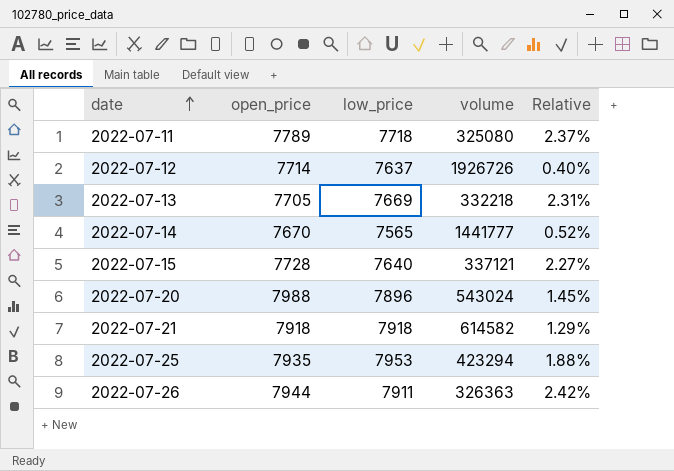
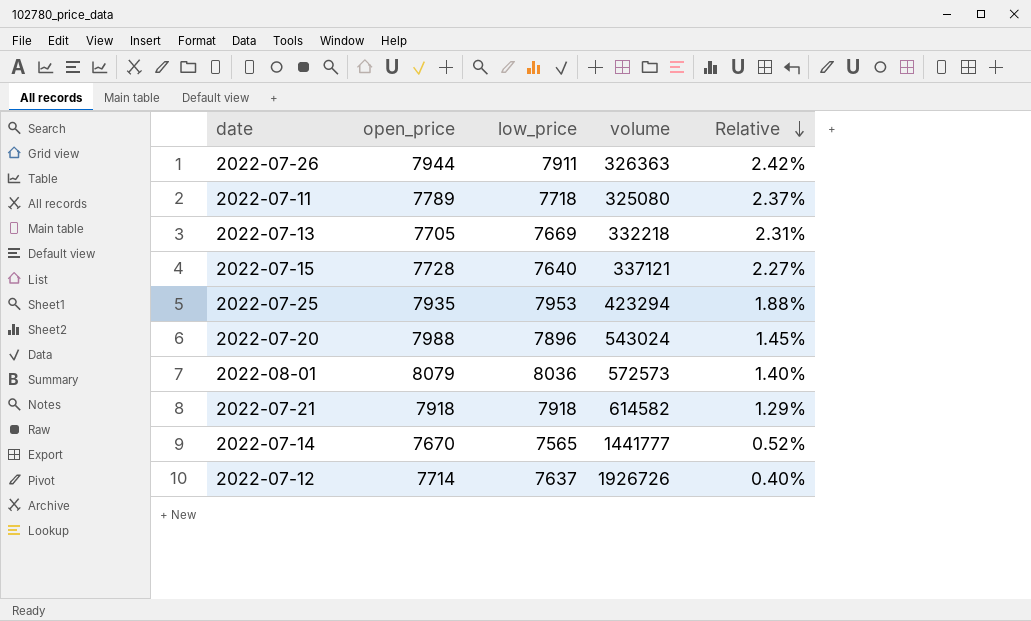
row order: date ascending -> Relative descending
row 2022-08-01: none -> 8079 | 8036 | 572573 | 1.40%

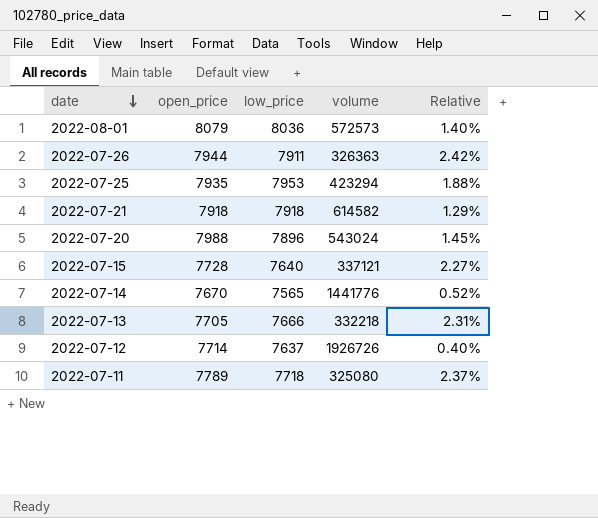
row order: Relative descending -> date descending
2022-07-14 | volume: 1441777 -> 1441776
2022-07-13 | low_price: 7669 -> 7666

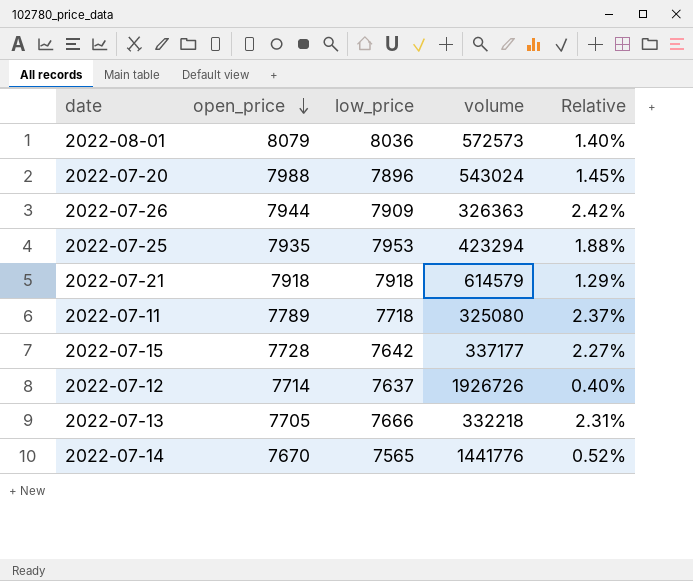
row order: date descending -> open_price descending
2022-07-26 | low_price: 7911 -> 7909
2022-07-21 | volume: 614582 -> 614579
2022-07-15 | low_price: 7640 -> 7642
2022-07-15 | volume: 337121 -> 337177

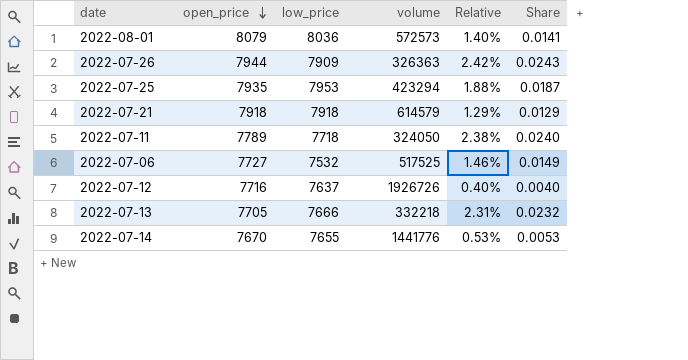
column Share | formula: none -> [open_price] / [volume]
row 2022-07-20: 7988 | 7896 | 543024 | 1.45% -> none
row 2022-07-15: 7728 | 7642 | 337177 | 2.27% -> none
2022-07-11 | volume: 325080 -> 324050
2022-07-11 | Relative: 2.37% -> 2.38%
row 2022-07-06: none -> 7727 | 7532 | 517525 | 1.46% | 0.0149
2022-07-12 | open_price: 7714 -> 7716
2022-07-14 | low_price: 7565 -> 7655
2022-07-14 | Relative: 0.52% -> 0.53%

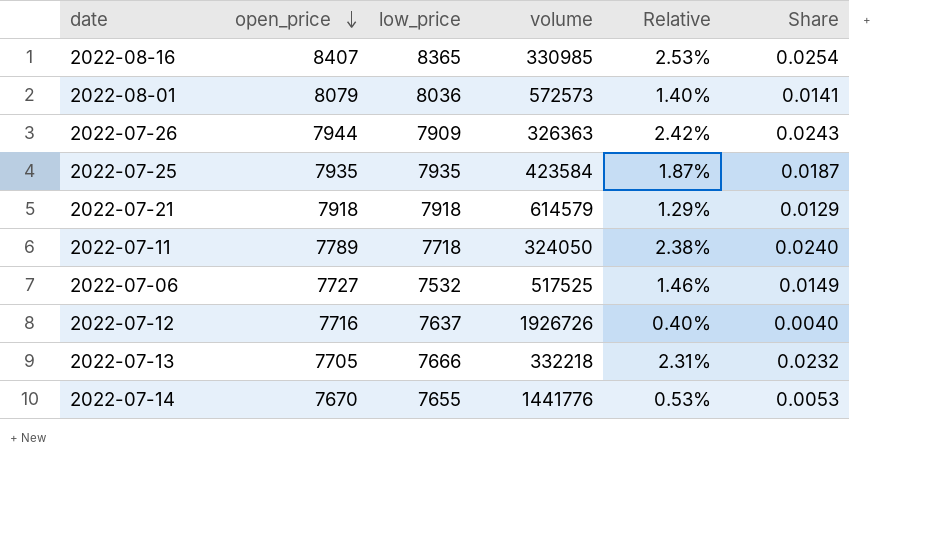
row 2022-08-16: none -> 8407 | 8365 | 330985 | 2.53% | 0.0254
2022-07-25 | low_price: 7953 -> 7935
2022-07-25 | volume: 423294 -> 423584
2022-07-25 | Relative: 1.88% -> 1.87%

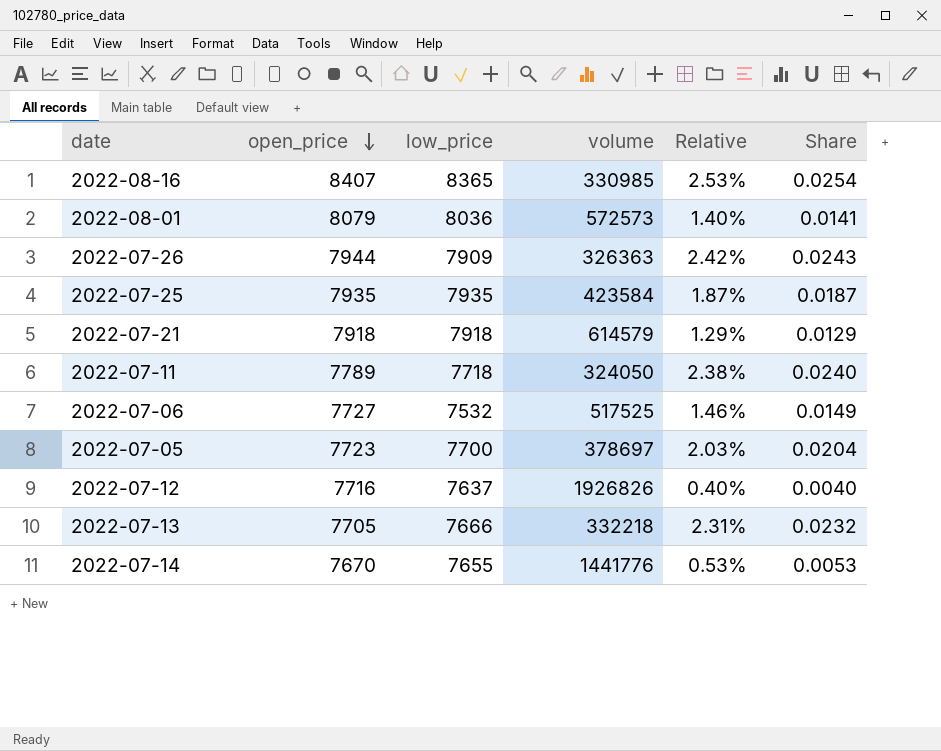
row 2022-07-05: none -> 7723 | 7700 | 378697 | 2.03% | 0.0204
2022-07-12 | volume: 1926726 -> 1926826

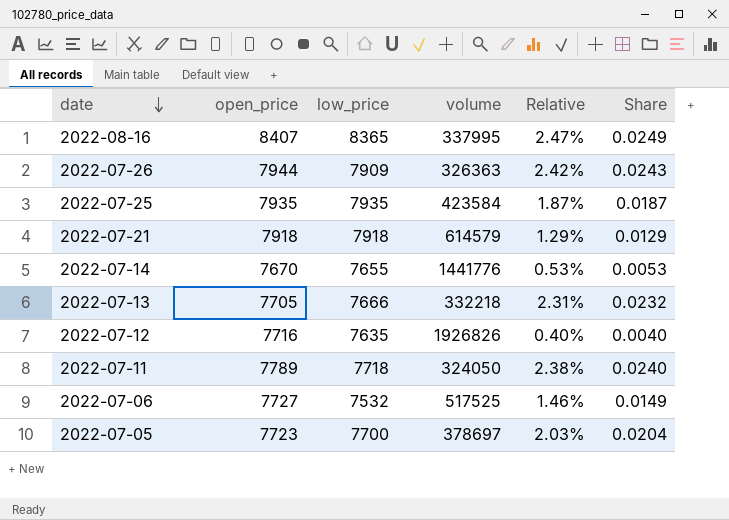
row order: open_price descending -> date descending
row 2022-08-01: 8079 | 8036 | 572573 | 1.40% | 0.0141 -> none
2022-08-16 | volume: 330985 -> 337995
2022-08-16 | Relative: 2.53% -> 2.47%
2022-08-16 | Share: 0.0254 -> 0.0249
2022-07-12 | low_price: 7637 -> 7635

